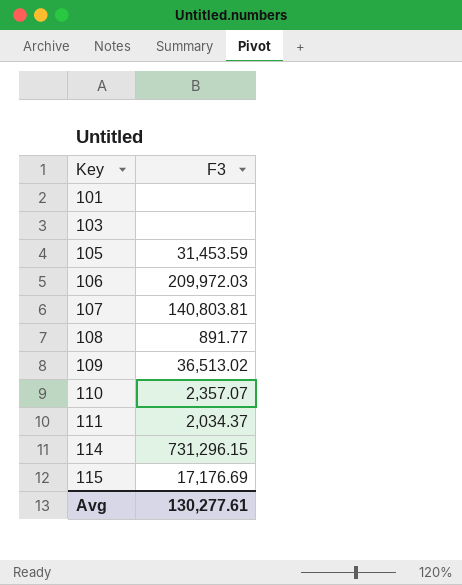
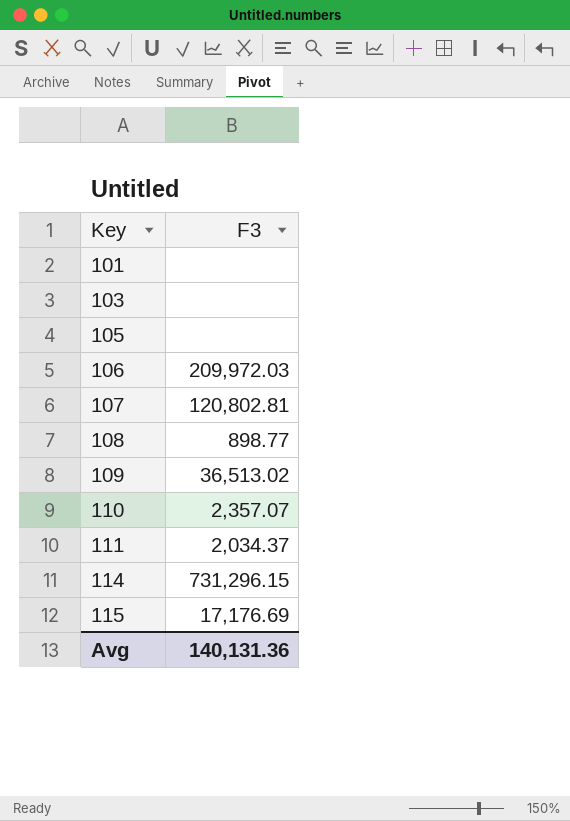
105 | F3: 31,453.59 -> none
107 | F3: 140,803.81 -> 120,802.81
108 | F3: 891.77 -> 898.77
Avg | F3: 130,277.61 -> 140,131.36

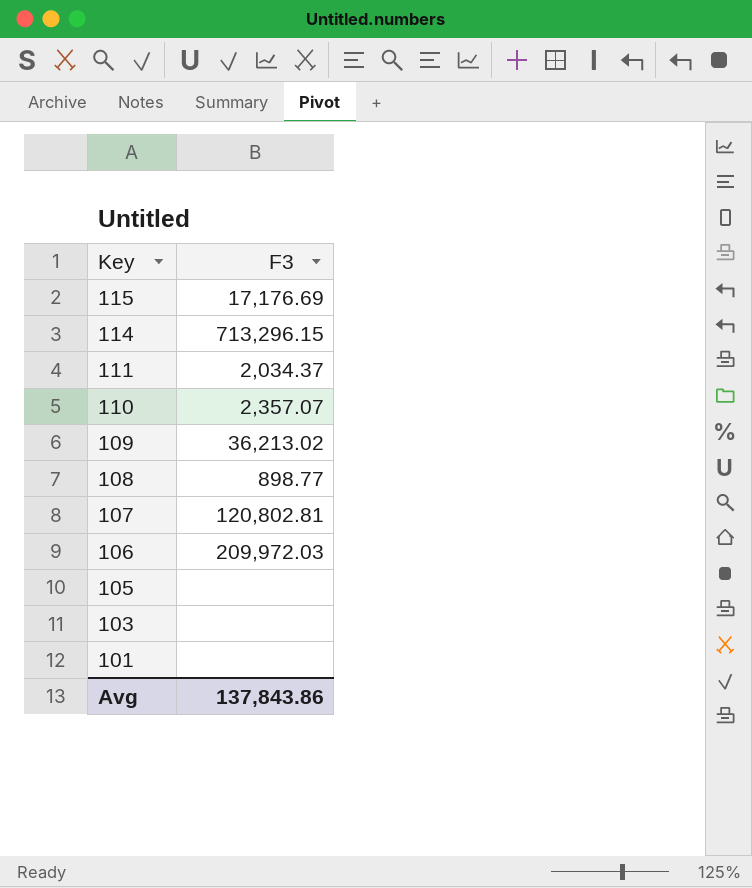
row order: Key ascending -> Key descending
114 | F3: 731,296.15 -> 713,296.15
109 | F3: 36,513.02 -> 36,213.02
Avg | F3: 140,131.36 -> 137,843.86

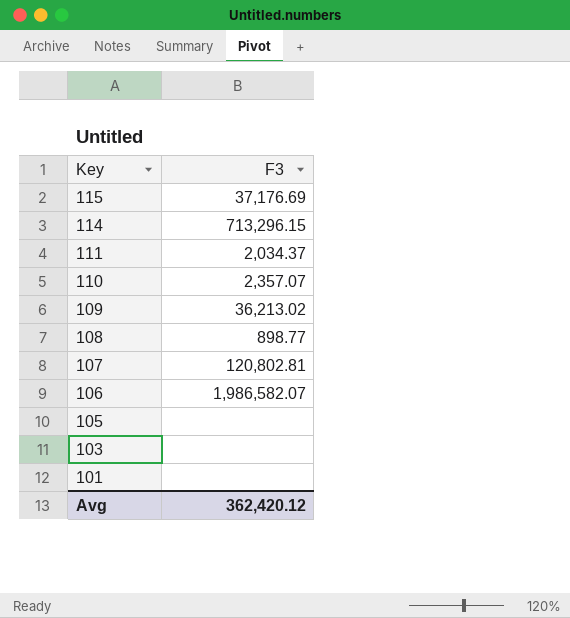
115 | F3: 17,176.69 -> 37,176.69
106 | F3: 209,972.03 -> 1,986,582.07
Avg | F3: 137,843.86 -> 362,420.12

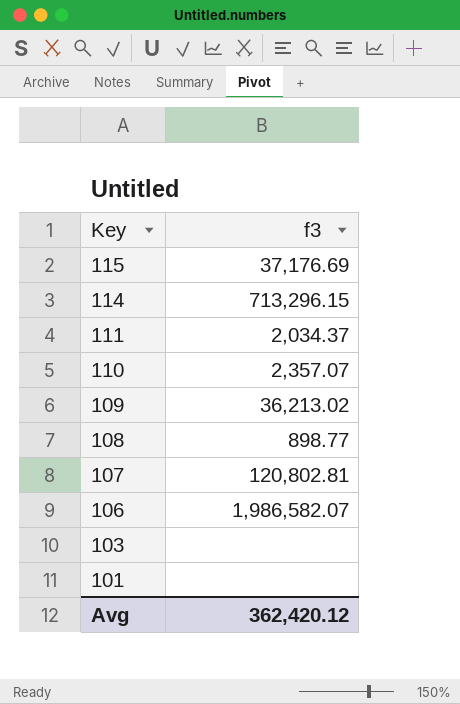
column name: F3 -> f3
row 105: none -> none

